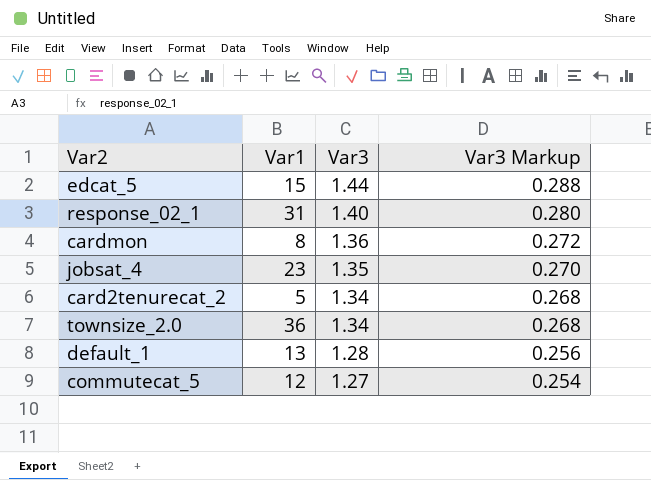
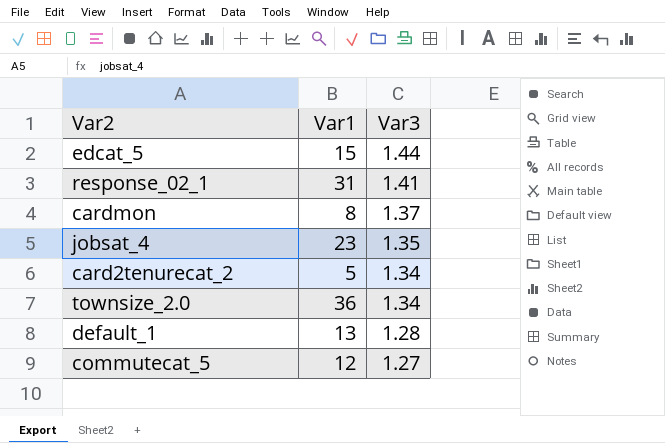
column Var3 Markup | formula: [Var3] * 0.2 -> none
response_02_1 | Var3: 1.40 -> 1.41
cardmon | Var3: 1.36 -> 1.37

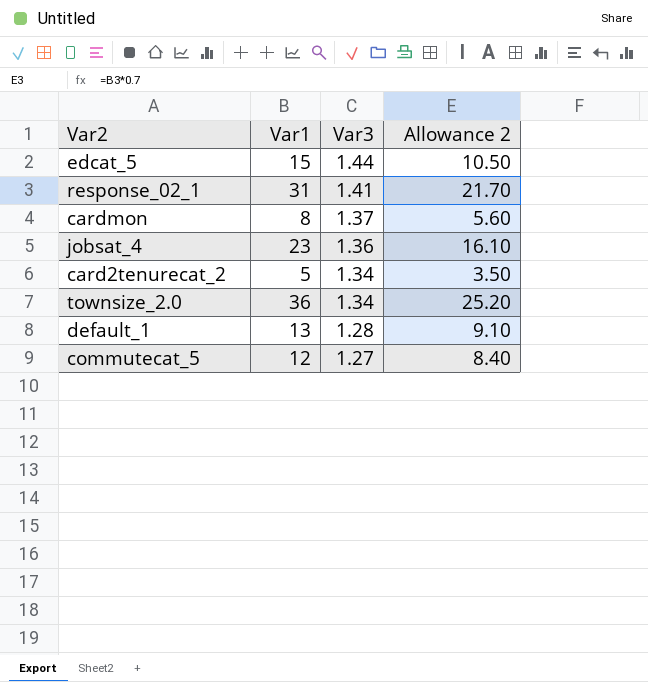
column Allowance 2 | formula: none -> [Var1] * 0.7
jobsat_4 | Var3: 1.35 -> 1.36

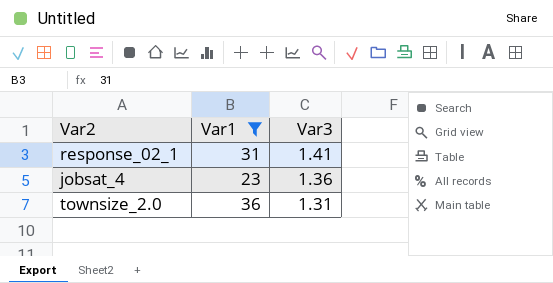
filter: none -> Var1 >= 23
column Allowance 2 | formula: [Var1] * 0.7 -> none
townsize_2.0 | Var3: 1.34 -> 1.31

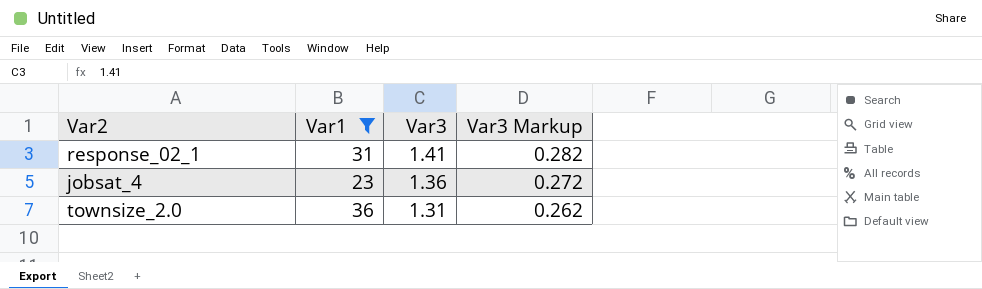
column Var3 Markup | formula: none -> [Var3] * 0.2

